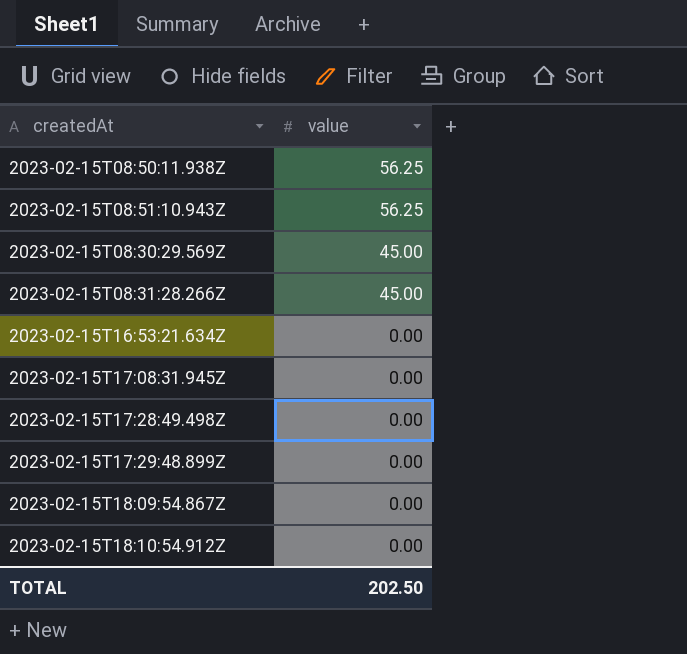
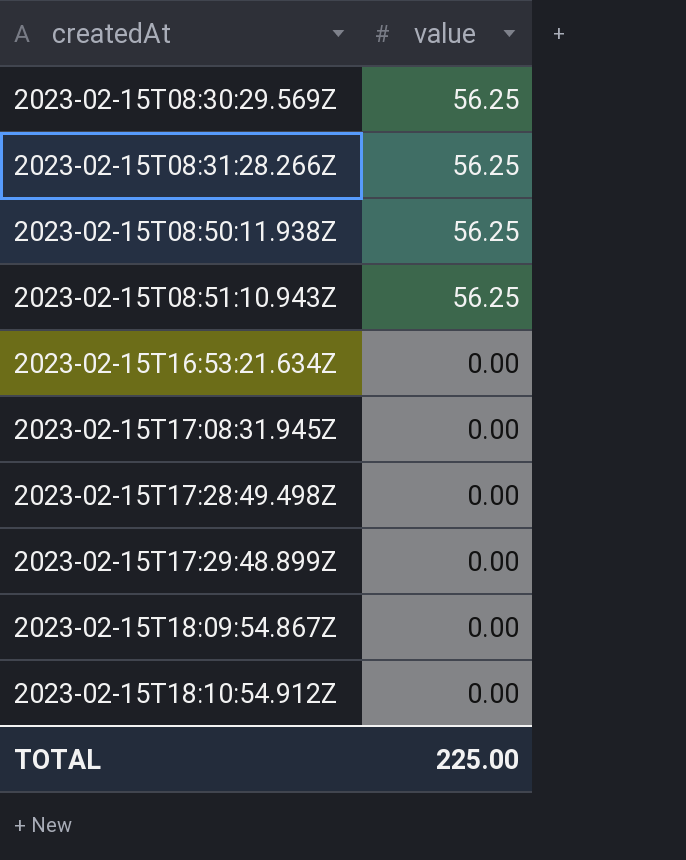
row order: value descending -> createdAt ascending
2023-02-15T08:30:29.569Z | value: 45.00 -> 56.25
2023-02-15T08:31:28.266Z | value: 45.00 -> 56.25
TOTAL | value: 202.50 -> 225.00

